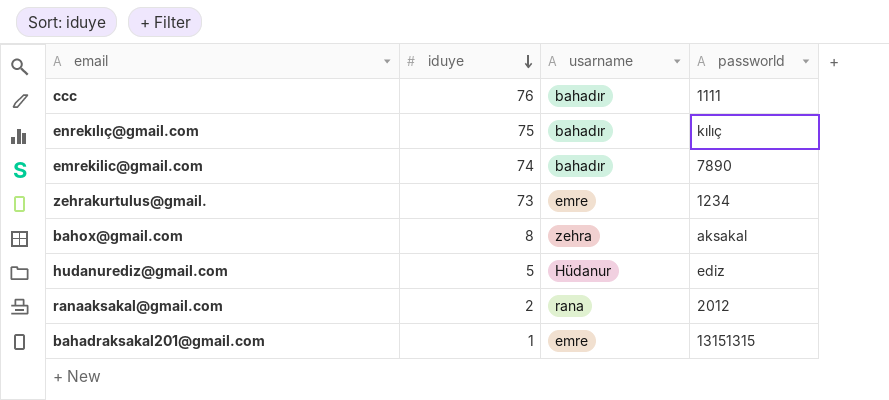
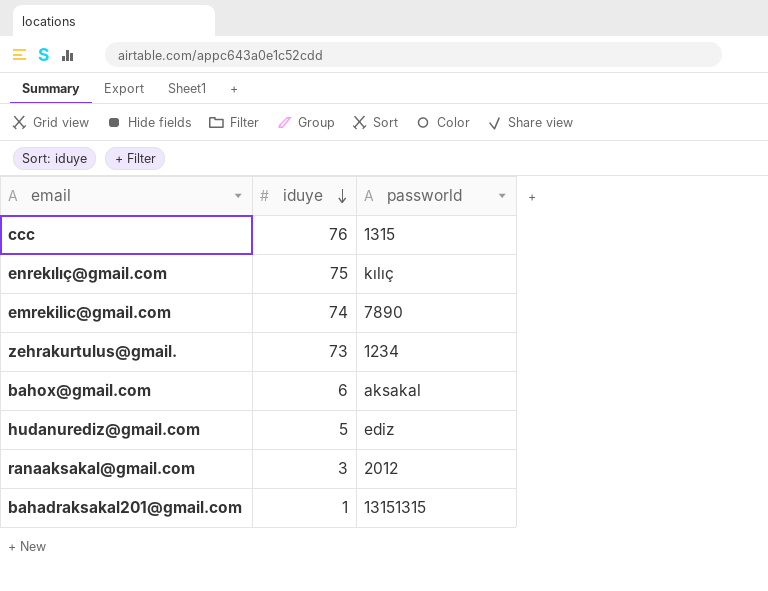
column usarname | position: 3 -> none
ccc | passworld: 1111 -> 1315
bahox@gmail.com | iduye: 8 -> 6
ranaaksakal@gmail.com | iduye: 2 -> 3

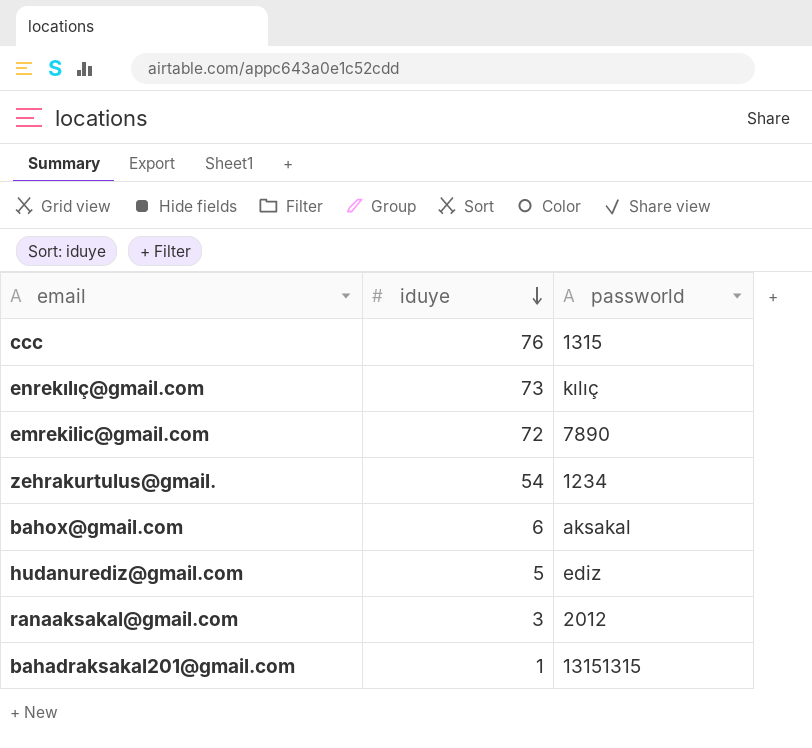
enrekılıç@gmail.com | iduye: 75 -> 73
emrekilic@gmail.com | iduye: 74 -> 72
zehrakurtulus@gmail. | iduye: 73 -> 54

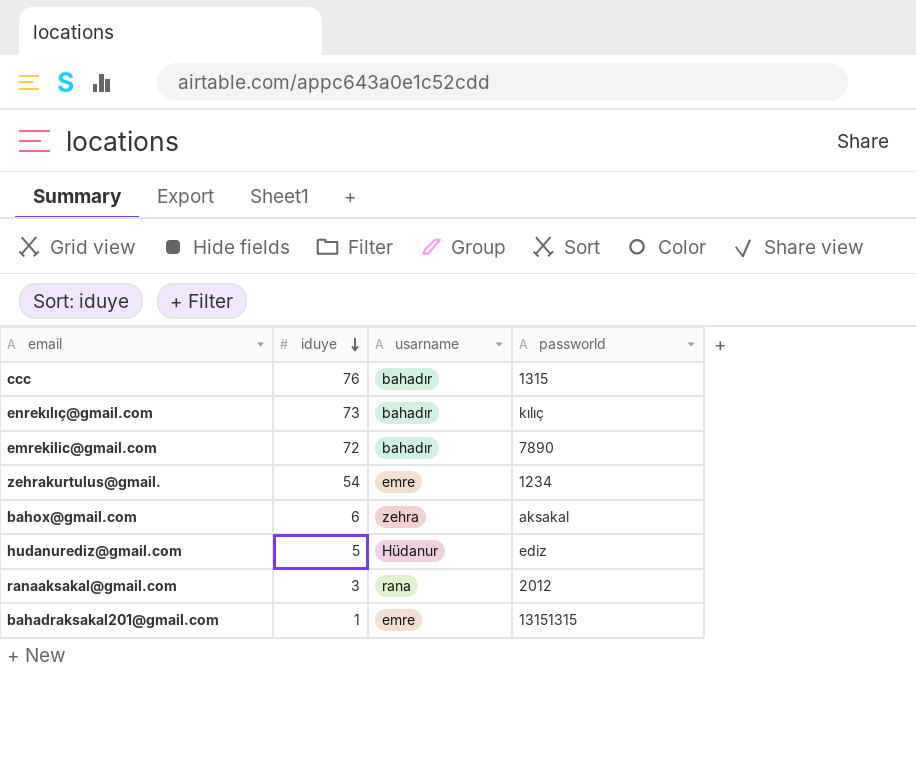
column usarname | position: none -> 3

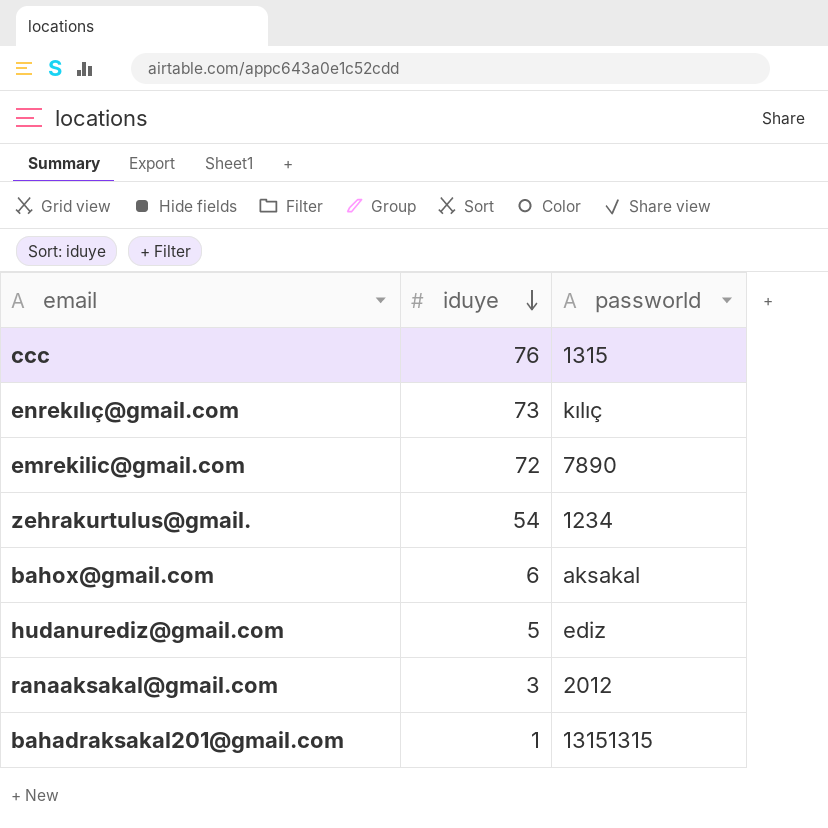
column usarname | position: 3 -> none

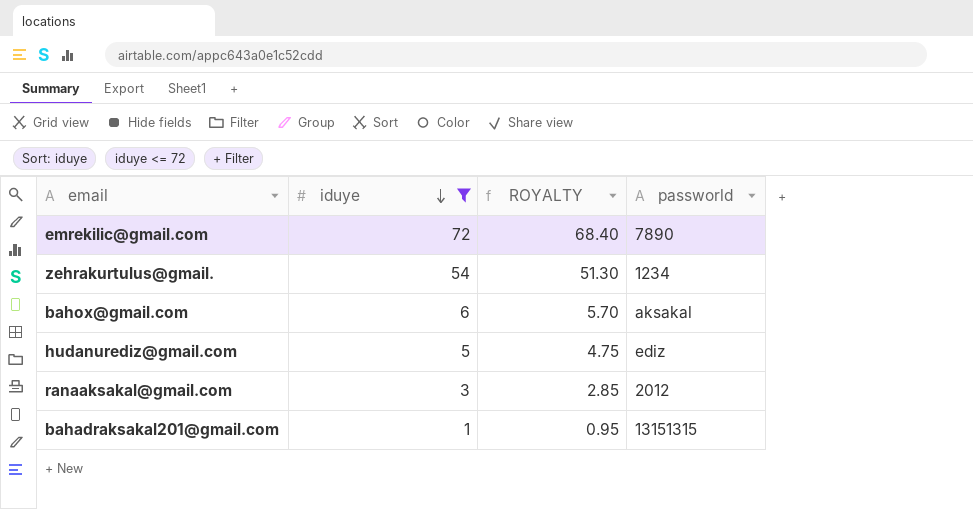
filter: none -> iduye <= 72
column ROYALTY | formula: none -> [iduye] * 0.95

